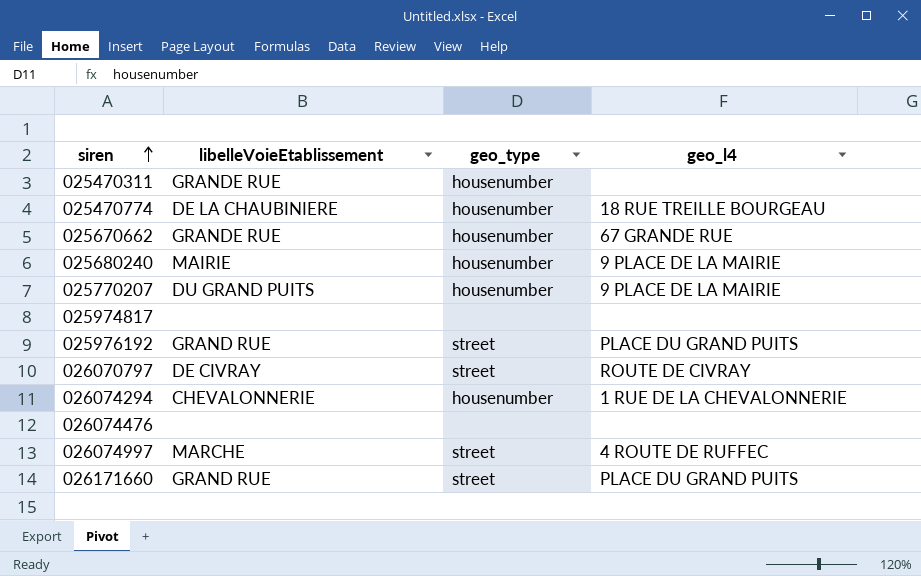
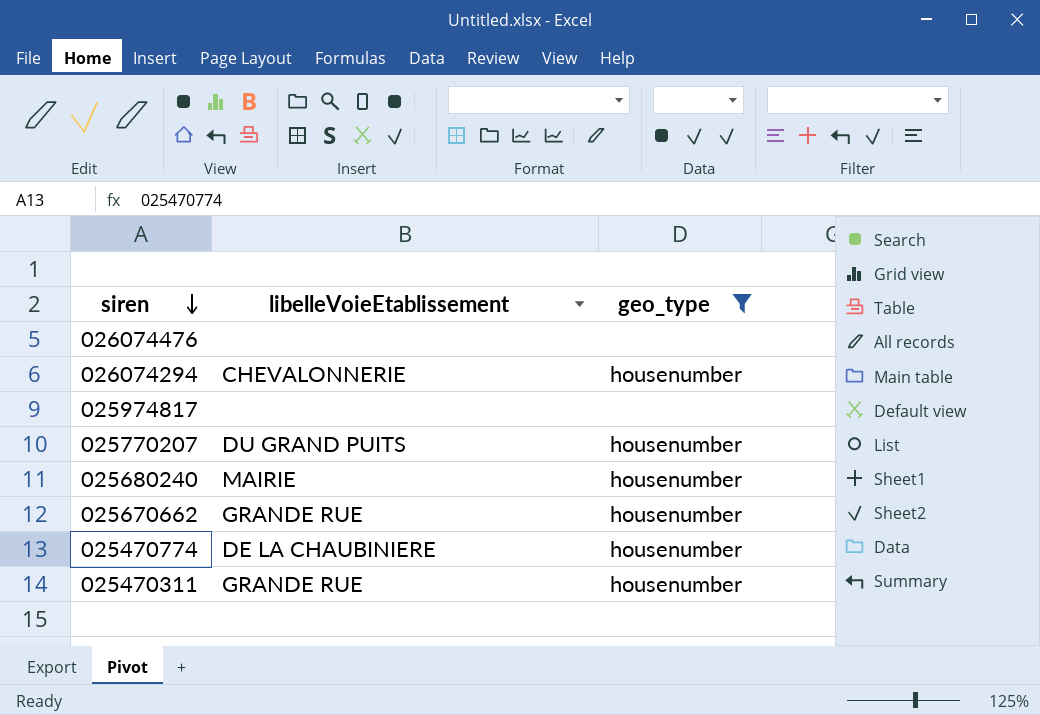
filter: none -> geo_type != street
row order: siren ascending -> siren descending
column geo_l4 | position: 4 -> none

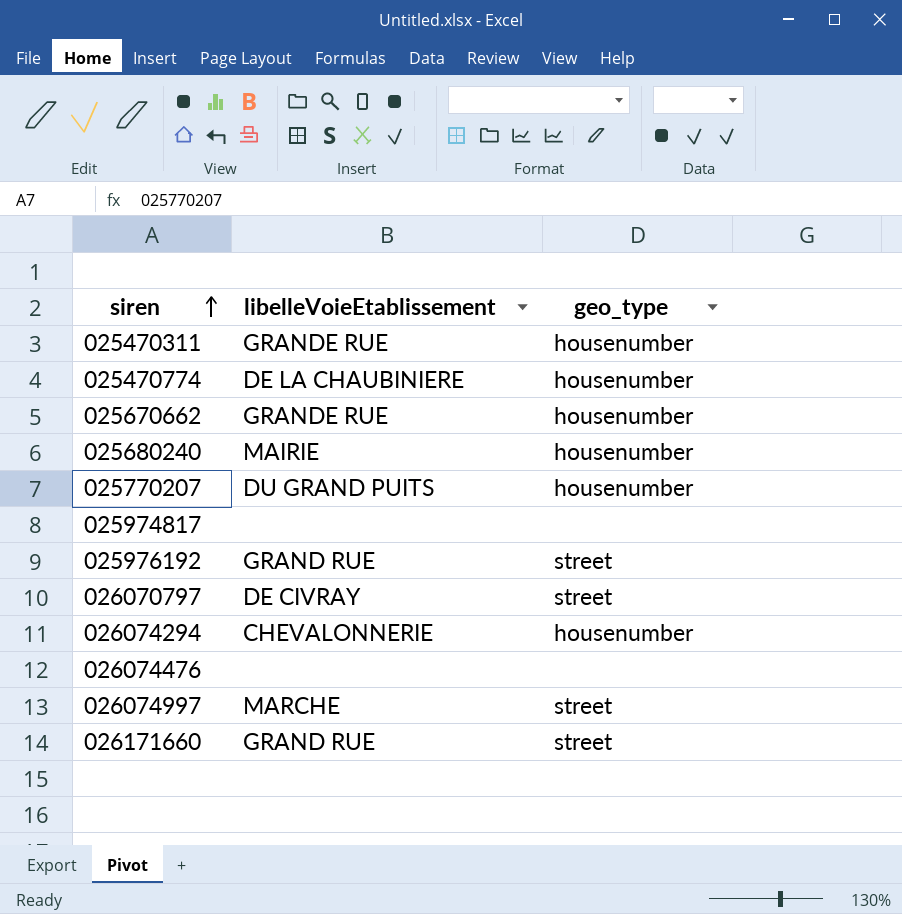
filter: geo_type != street -> none
row order: siren descending -> siren ascending

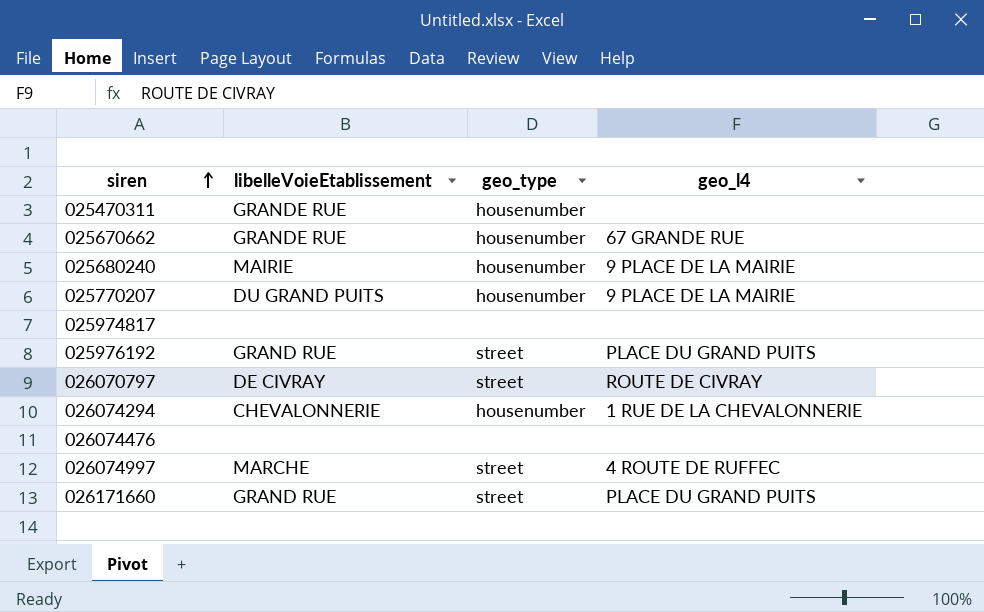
column geo_l4 | position: none -> 4
row 025470774: DE LA CHAUBINIERE | housenumber -> none

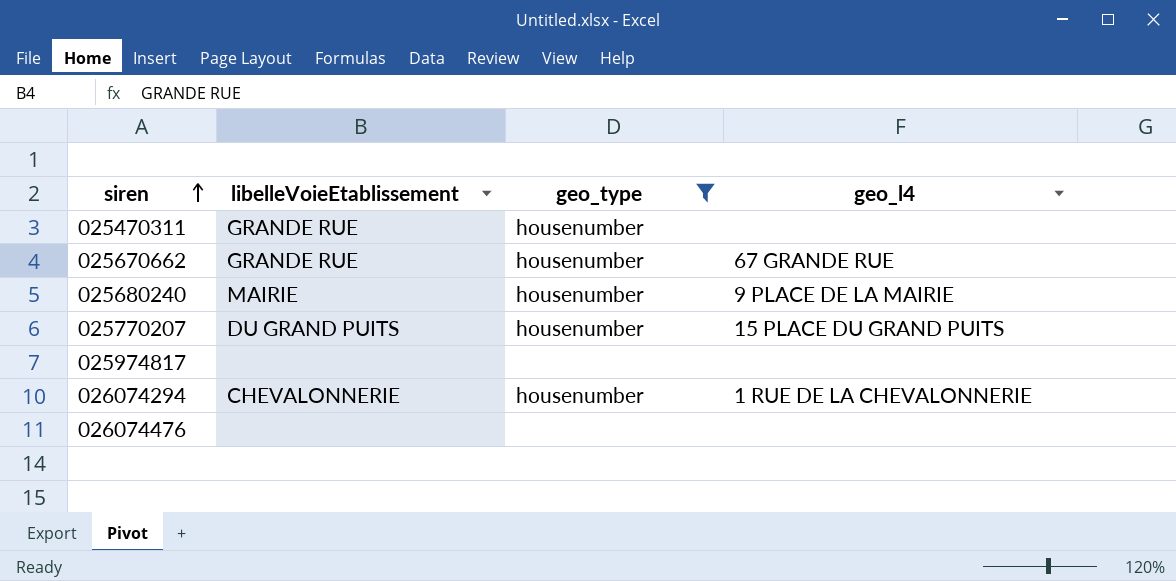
filter: none -> geo_type != street
025770207 | geo_l4: 9 PLACE DE LA MAIRIE -> 15 PLACE DU GRAND PUITS

